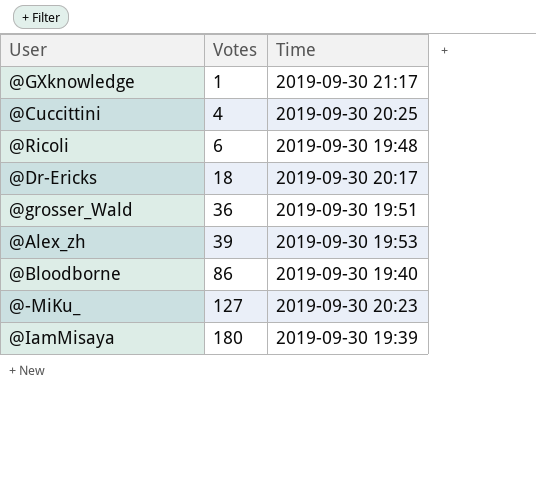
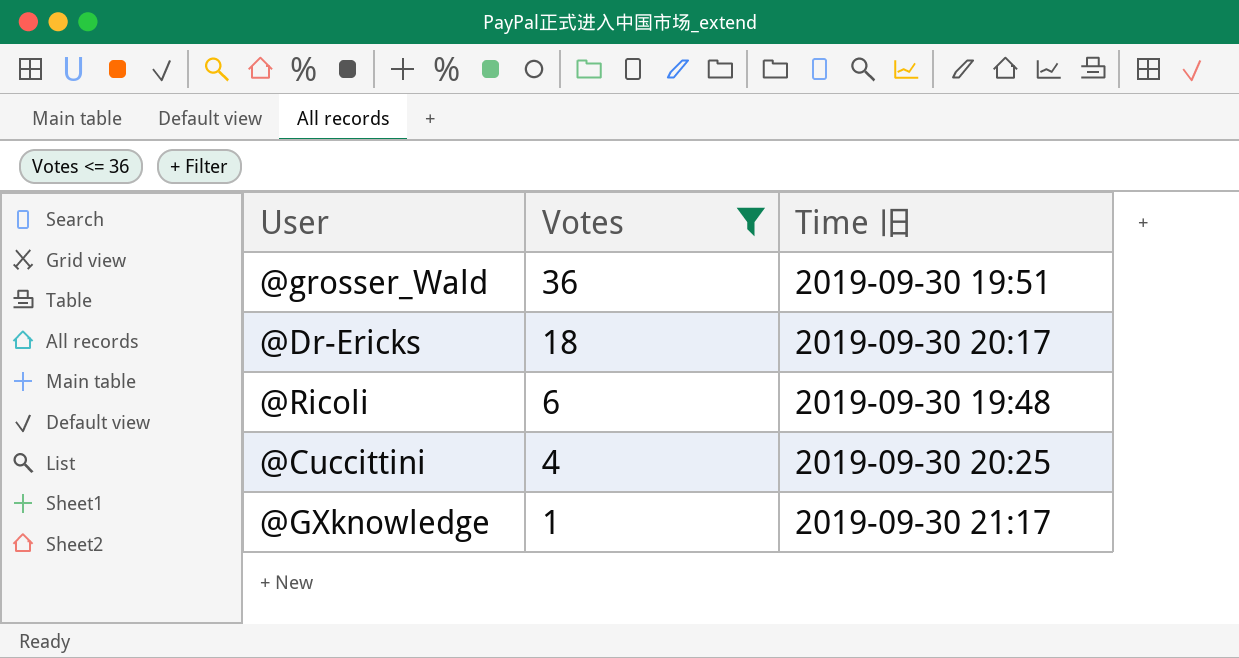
filter: none -> Votes <= 36
row order: Votes ascending -> Votes descending
column name: Time -> Time 旧

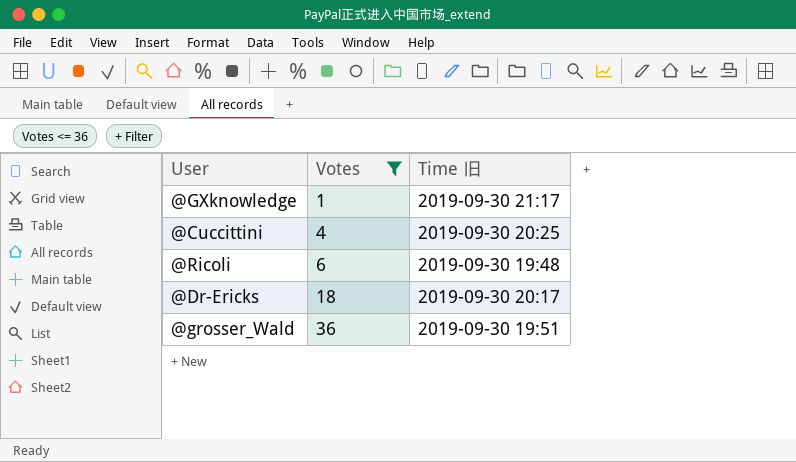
row order: Votes descending -> Votes ascending

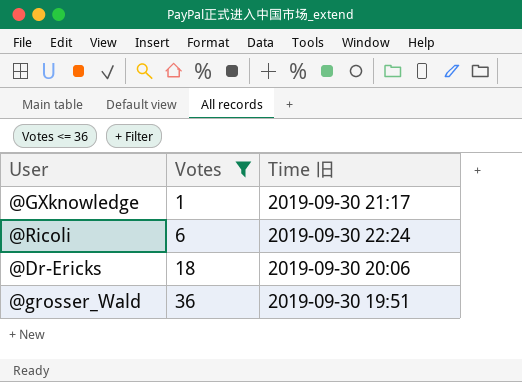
row @Cuccittini: 4 | 2019-09-30 20:25 -> none
@Ricoli | Time 旧: 2019-09-30 19:48 -> 2019-09-30 22:24
@Dr-Ericks | Time 旧: 2019-09-30 20:17 -> 2019-09-30 20:06

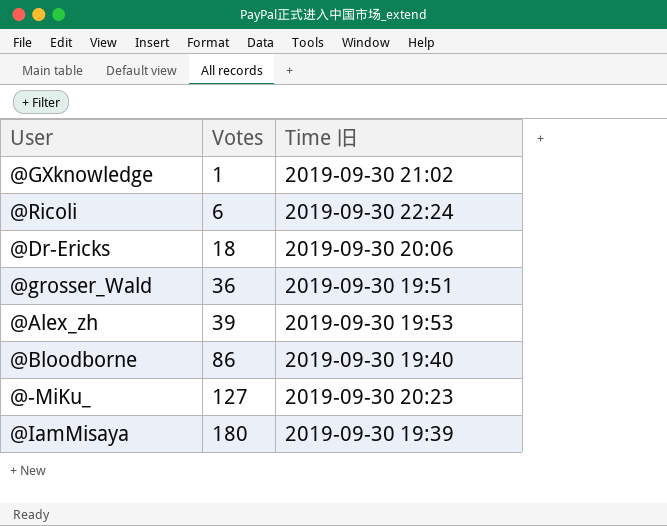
filter: Votes <= 36 -> none
@GXknowledge | Time 旧: 2019-09-30 21:17 -> 2019-09-30 21:02

